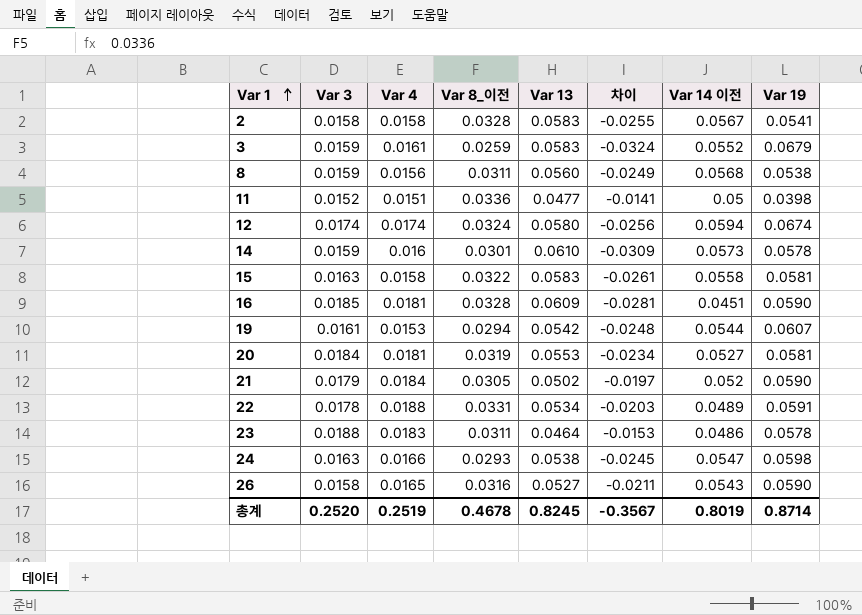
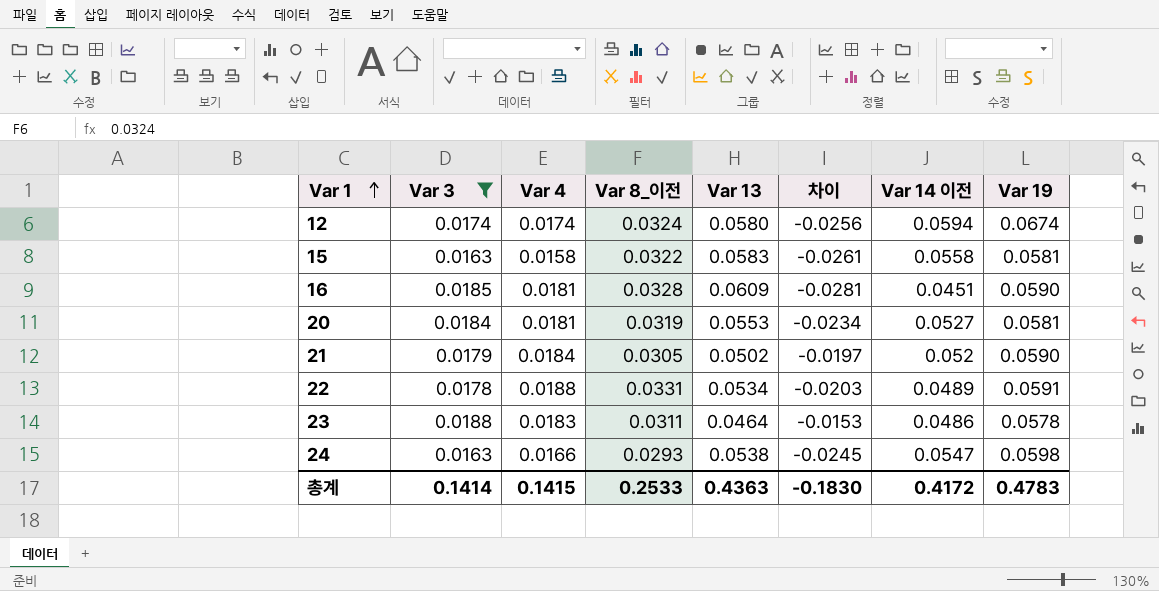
filter: none -> Var 3 >= 0.0163
총계 | Var 3: 0.2520 -> 0.1414
총계 | Var 4: 0.2519 -> 0.1415
총계 | Var 8_이전: 0.4678 -> 0.2533
총계 | Var 13: 0.8245 -> 0.4363
총계 | 차이: -0.3567 -> -0.1830
총계 | Var 14 이전: 0.8019 -> 0.4172
총계 | Var 19: 0.8714 -> 0.4783

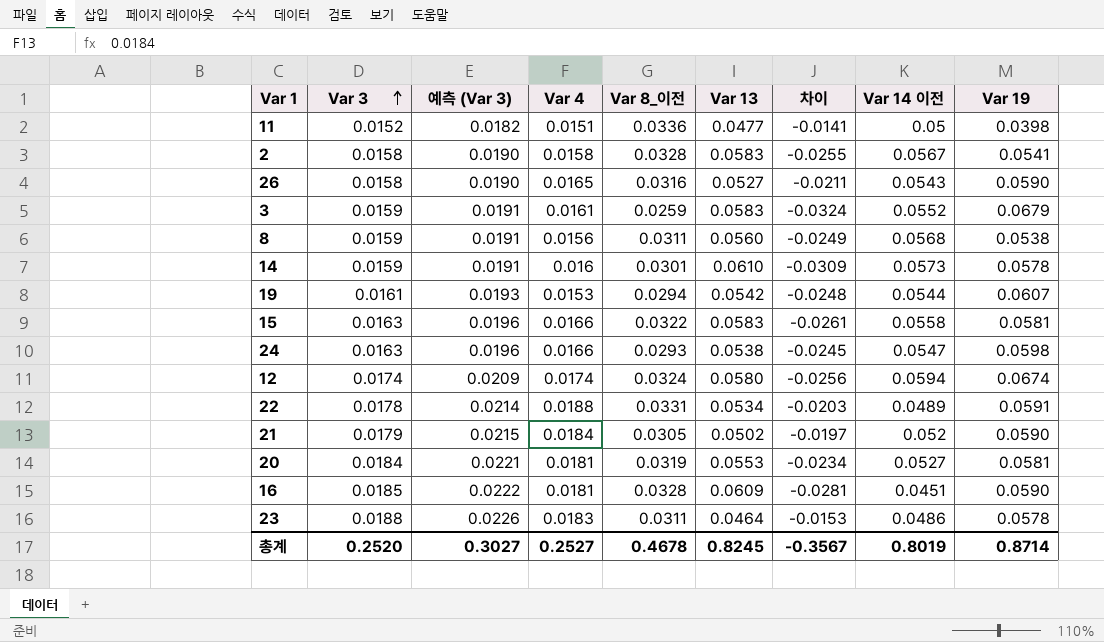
filter: Var 3 >= 0.0163 -> none
row order: Var 1 ascending -> Var 3 ascending
column 예측 (Var 3) | formula: none -> [Var 3] * 1.2
15 | Var 4: 0.0158 -> 0.0166
총계 | Var 3: 0.1414 -> 0.2520
총계 | Var 4: 0.1415 -> 0.2527
총계 | Var 8_이전: 0.2533 -> 0.4678
총계 | Var 13: 0.4363 -> 0.8245
총계 | 차이: -0.1830 -> -0.3567
총계 | Var 14 이전: 0.4172 -> 0.8019
총계 | Var 19: 0.4783 -> 0.8714

